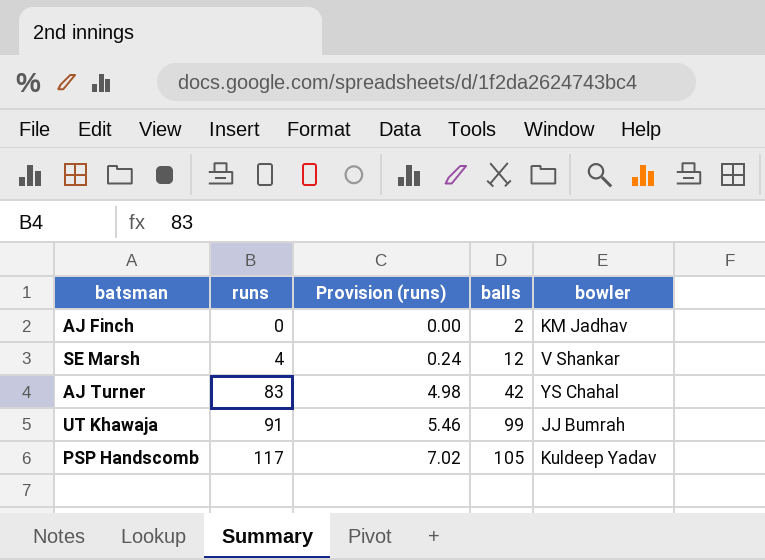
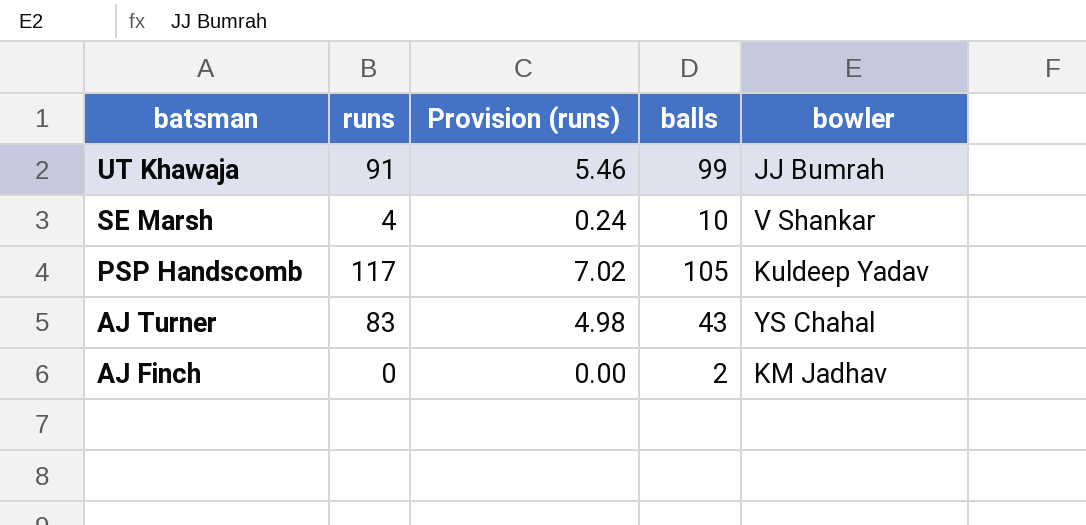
row order: runs ascending -> batsman descending
SE Marsh | balls: 12 -> 10
AJ Turner | balls: 42 -> 43

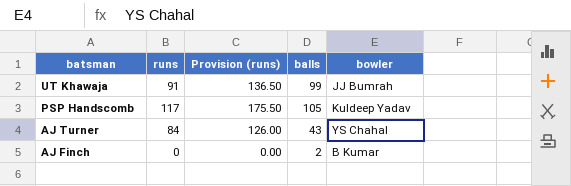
column Provision (runs) | formula: [runs] * 0.06 -> [runs] * 1.5
row SE Marsh: 4 | 0.24 | 10 | V Shankar -> none
AJ Turner | runs: 83 -> 84
AJ Finch | bowler: KM Jadhav -> B Kumar

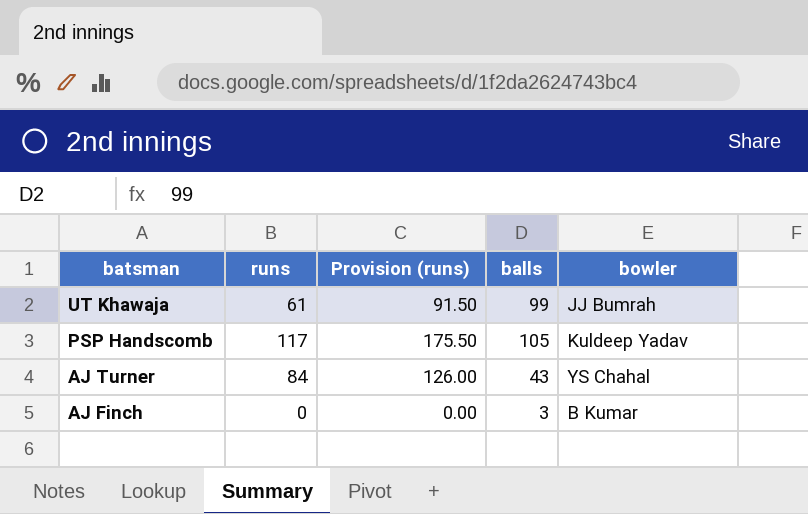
UT Khawaja | runs: 91 -> 61
UT Khawaja | Provision (runs): 136.50 -> 91.50
AJ Finch | balls: 2 -> 3

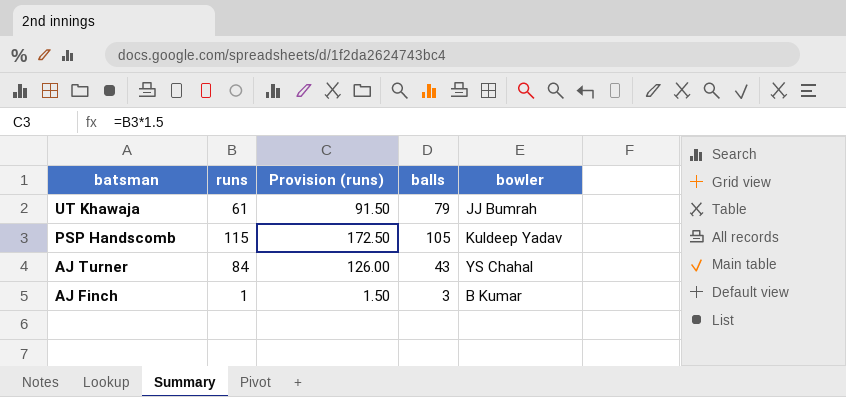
UT Khawaja | balls: 99 -> 79
PSP Handscomb | runs: 117 -> 115
PSP Handscomb | Provision (runs): 175.50 -> 172.50
AJ Finch | runs: 0 -> 1
AJ Finch | Provision (runs): 0.00 -> 1.50

